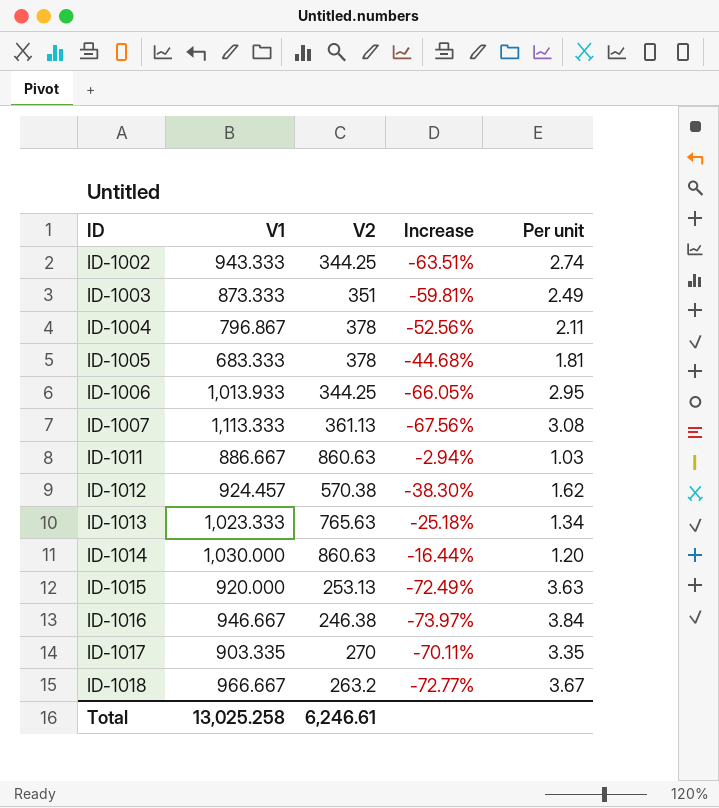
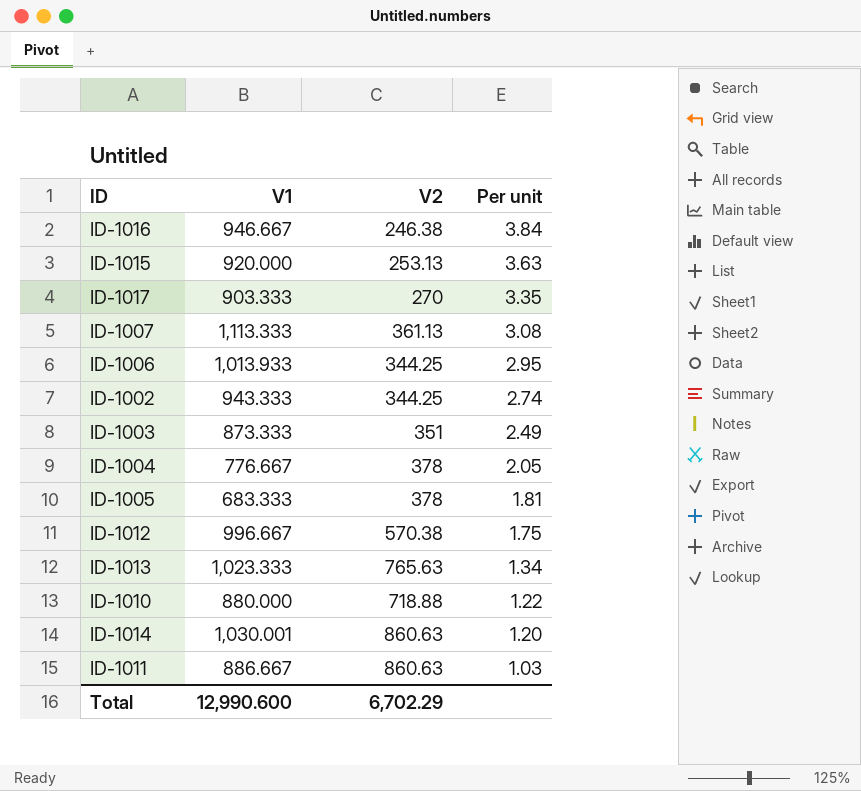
row order: ID ascending -> Per unit descending
column Increase | formula: ([V2] - [V1]) / [V1] -> none
row ID-1018: 966.667 | 263.2 | -72.77% | 3.67 -> none
ID-1017 | V1: 903.335 -> 903.333
ID-1004 | V1: 796.867 -> 776.667
ID-1004 | Per unit: 2.11 -> 2.05
ID-1012 | V1: 924.457 -> 996.667
ID-1012 | Per unit: 1.62 -> 1.75
row ID-1010: none -> 880.000 | 718.88 | 1.22
ID-1014 | V1: 1,030.000 -> 1,030.001
Total | V1: 13,025.258 -> 12,990.600
Total | V2: 6,246.61 -> 6,702.29

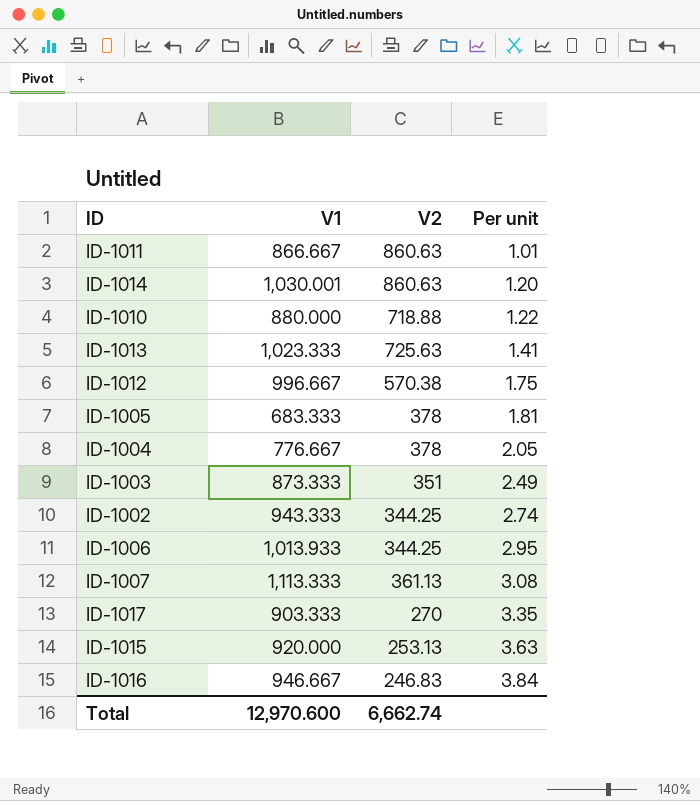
row order: Per unit descending -> Per unit ascending
ID-1011 | V1: 886.667 -> 866.667
ID-1011 | Per unit: 1.03 -> 1.01
ID-1013 | V2: 765.63 -> 725.63
ID-1013 | Per unit: 1.34 -> 1.41
ID-1016 | V2: 246.38 -> 246.83
Total | V1: 12,990.600 -> 12,970.600
Total | V2: 6,702.29 -> 6,662.74

